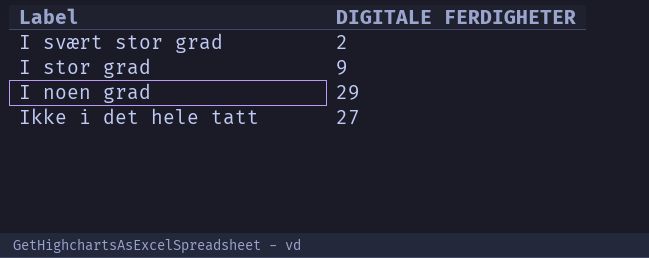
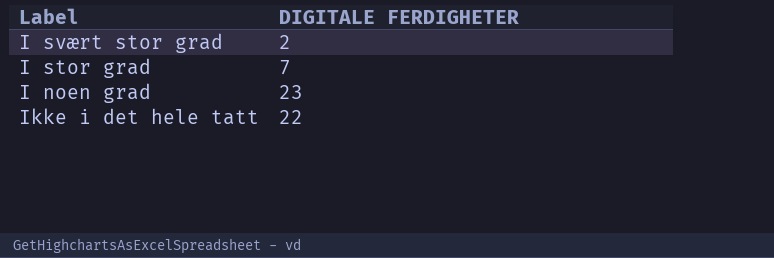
I stor grad | DIGITALE FERDIGHETER: 9 -> 7
I noen grad | DIGITALE FERDIGHETER: 29 -> 23
Ikke i det hele tatt | DIGITALE FERDIGHETER: 27 -> 22

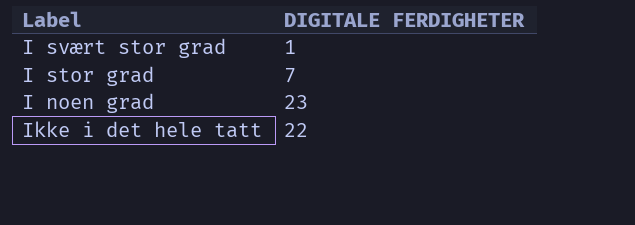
I svært stor grad | DIGITALE FERDIGHETER: 2 -> 1

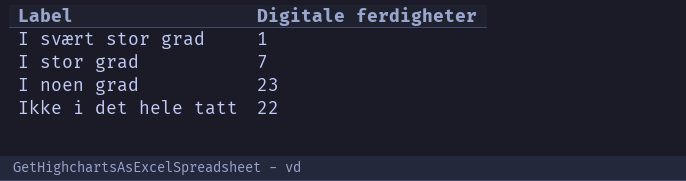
column name: DIGITALE FERDIGHETER -> Digitale ferdigheter

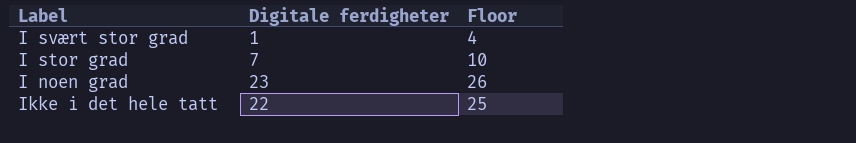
column Floor | formula: none -> [Digitale ferdigheter] + 3

